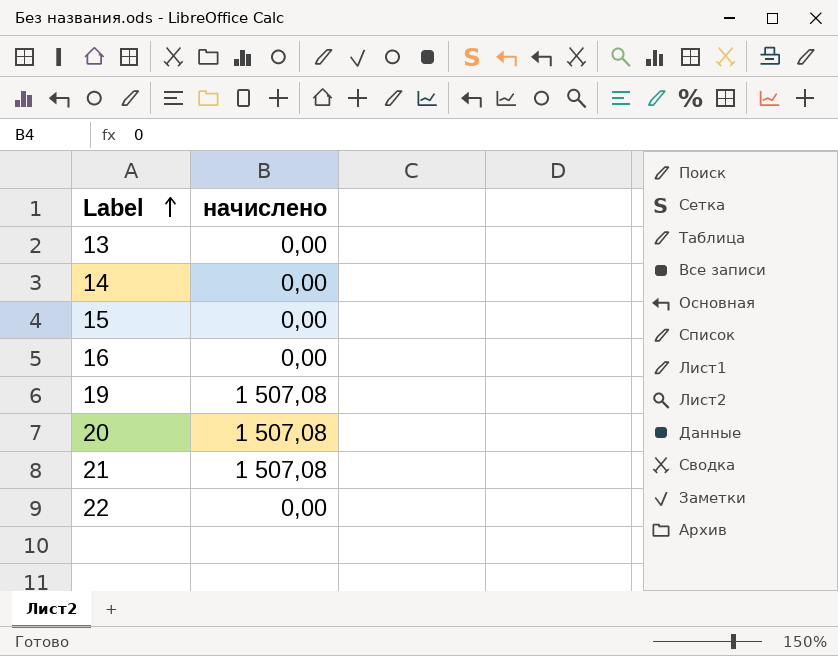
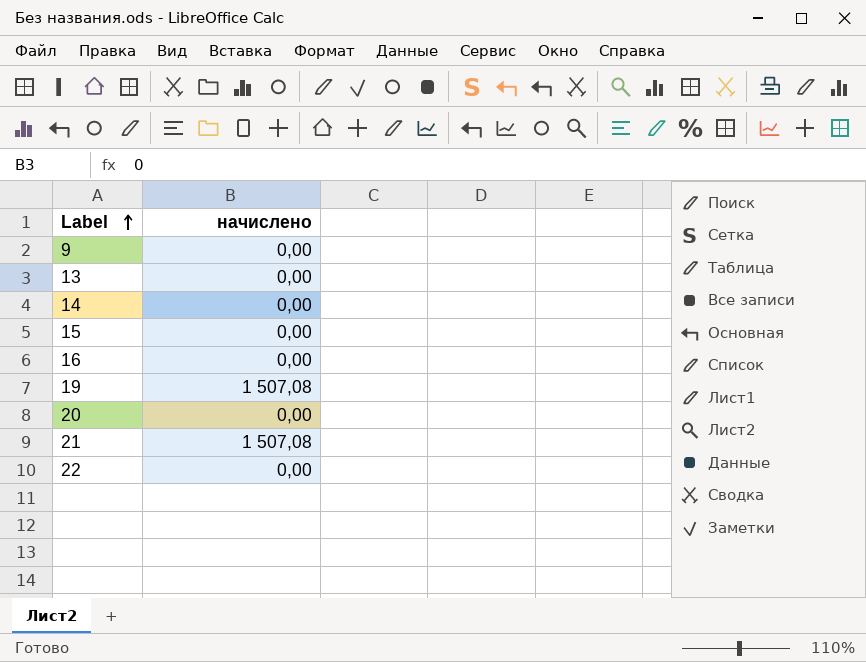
row 9: none -> 0,00
20 | начислено: 1 507,08 -> 0,00

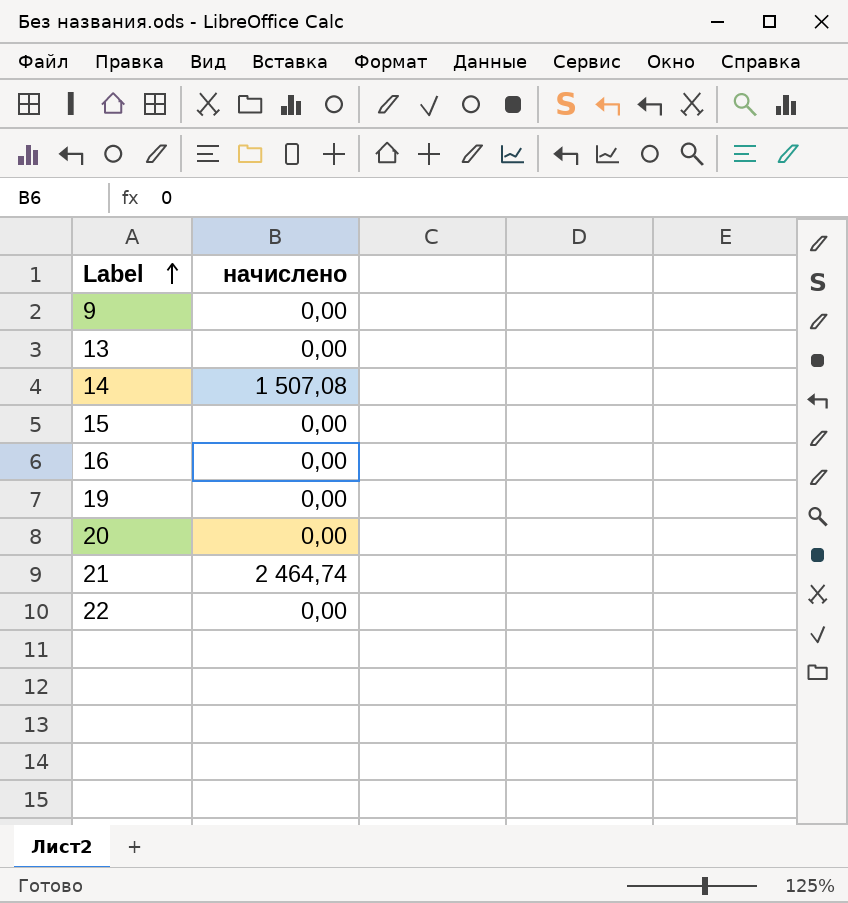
14 | начислено: 0,00 -> 1 507,08
19 | начислено: 1 507,08 -> 0,00
21 | начислено: 1 507,08 -> 2 464,74

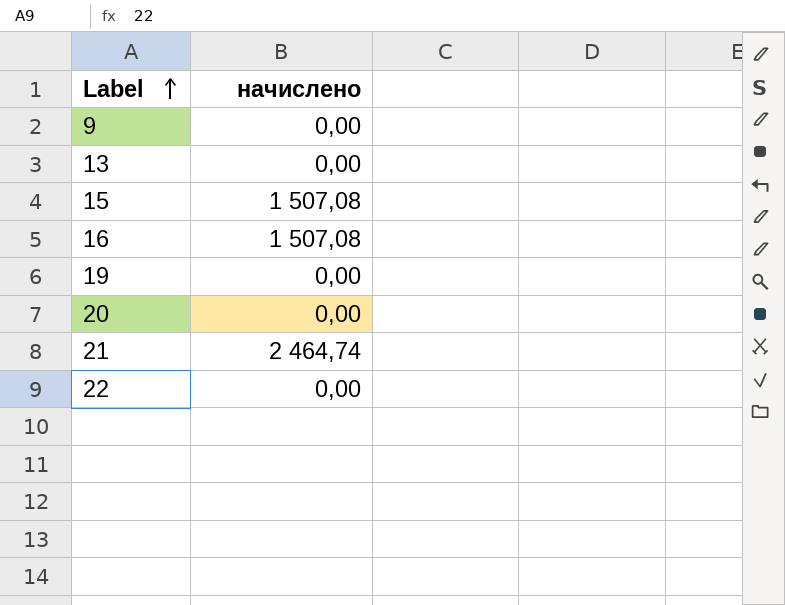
row 14: 1 507,08 -> none
15 | начислено: 0,00 -> 1 507,08
16 | начислено: 0,00 -> 1 507,08

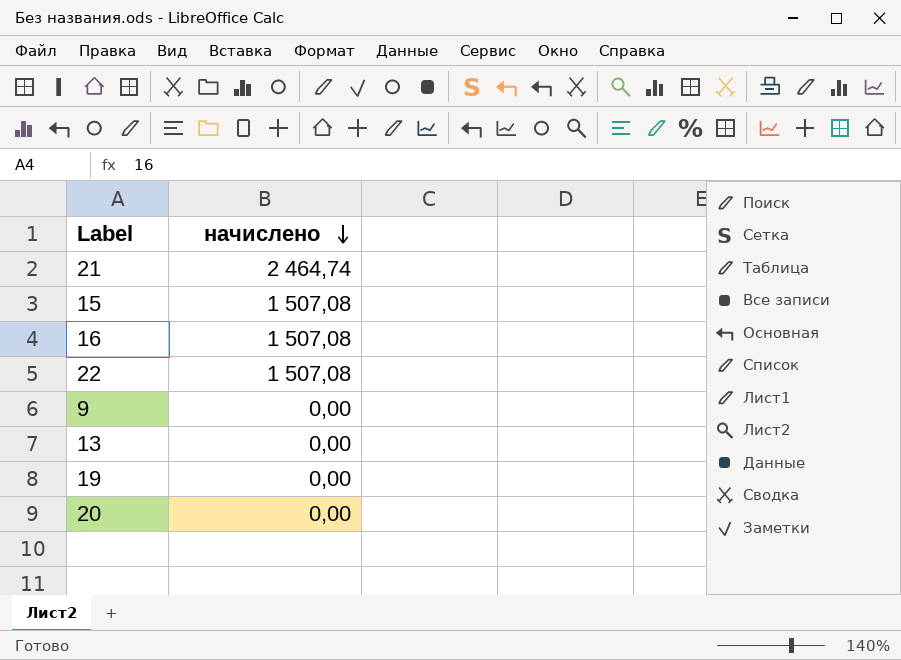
row order: Label ascending -> начислено descending
22 | начислено: 0,00 -> 1 507,08

